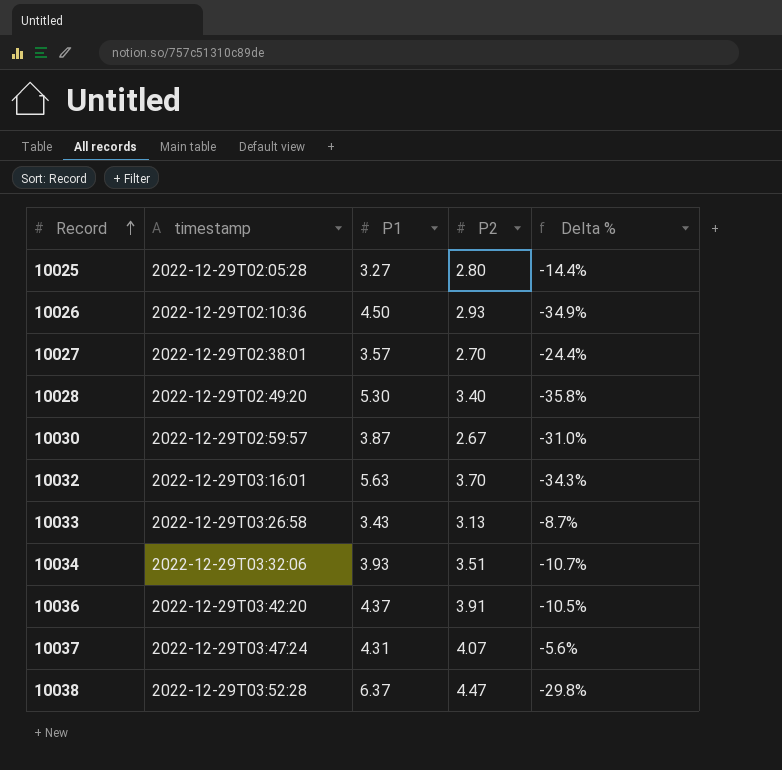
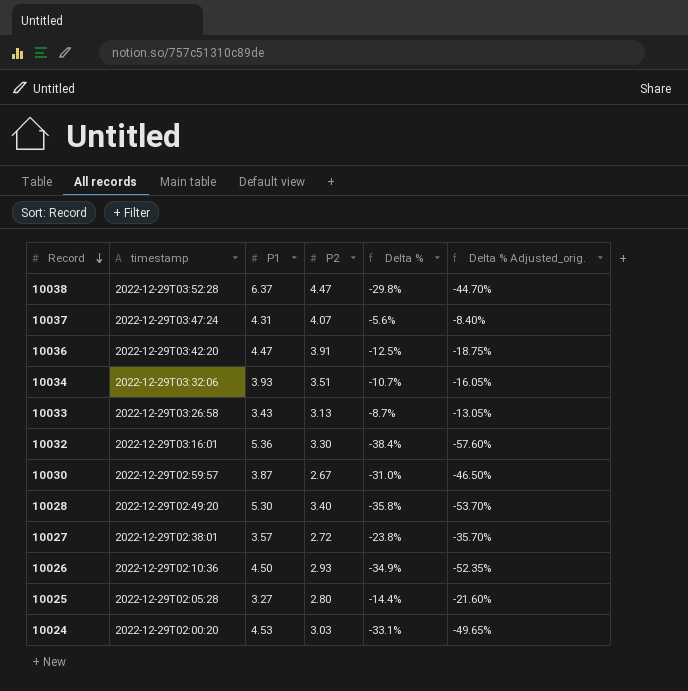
row order: Record ascending -> Record descending
column Delta % Adjusted_orig. | formula: none -> [Delta %] * 1.5
10036 | P1: 4.37 -> 4.47
10036 | Delta %: -10.5% -> -12.5%
10032 | P1: 5.63 -> 5.36
10032 | P2: 3.70 -> 3.30
10032 | Delta %: -34.3% -> -38.4%
10027 | P2: 2.70 -> 2.72
10027 | Delta %: -24.4% -> -23.8%
row 10024: none -> 2022-12-29T02:00:20 | 4.53 | 3.03 | -33.1% | -49.65%

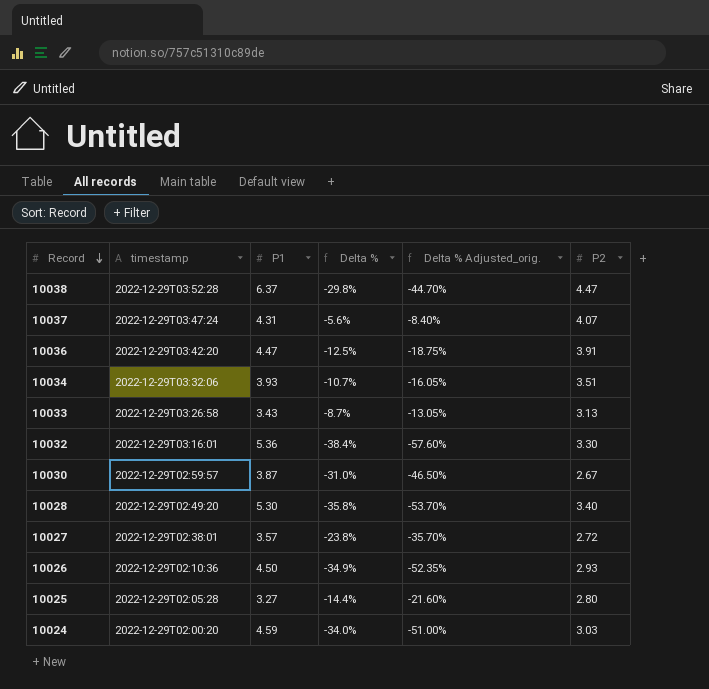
column P2 | position: 4 -> 6
10024 | P1: 4.53 -> 4.59
10024 | Delta %: -33.1% -> -34.0%
10024 | Delta % Adjusted_orig.: -49.65% -> -51.00%

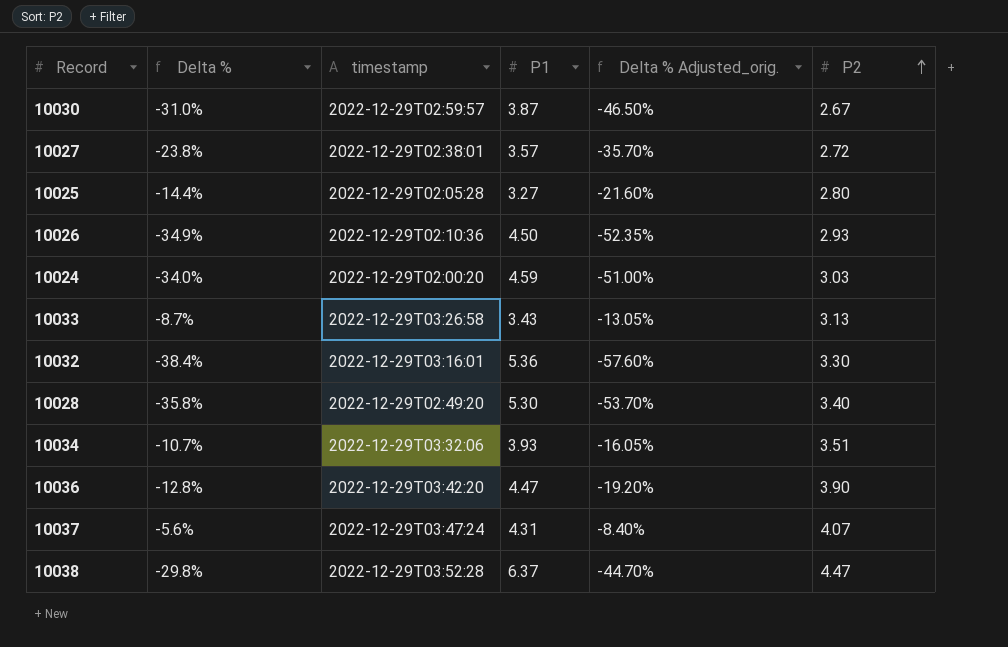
row order: Record descending -> P2 ascending
column Delta % | position: 4 -> 2
10036 | Delta %: -12.5% -> -12.8%
10036 | Delta % Adjusted_orig.: -18.75% -> -19.20%
10036 | P2: 3.91 -> 3.90

